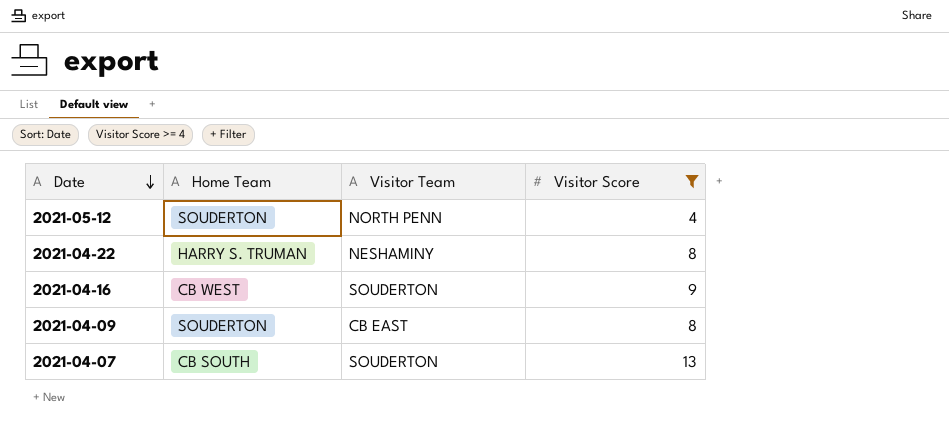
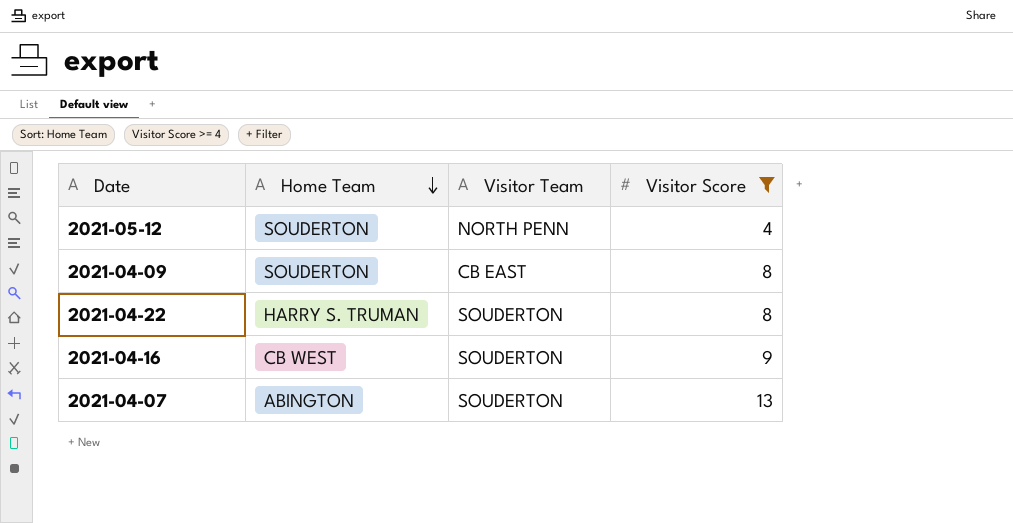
row order: Date descending -> Home Team descending
2021-04-22 | Visitor Team: NESHAMINY -> SOUDERTON
2021-04-07 | Home Team: CB SOUTH -> ABINGTON

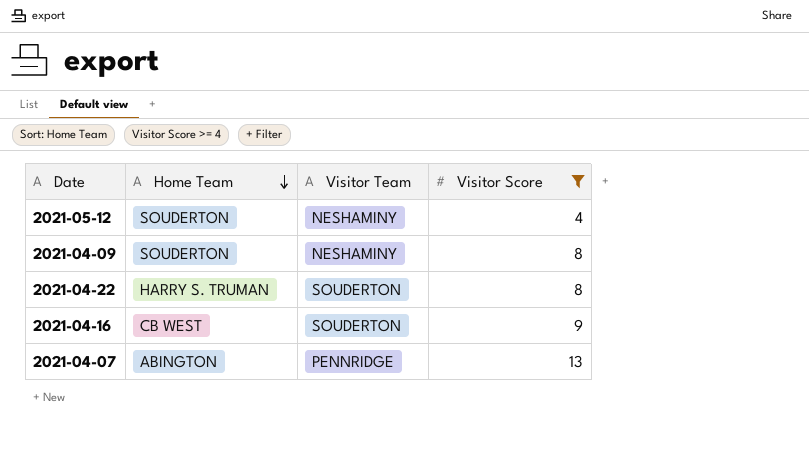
2021-05-12 | Visitor Team: NORTH PENN -> NESHAMINY
2021-04-09 | Visitor Team: CB EAST -> NESHAMINY
2021-04-07 | Visitor Team: SOUDERTON -> PENNRIDGE

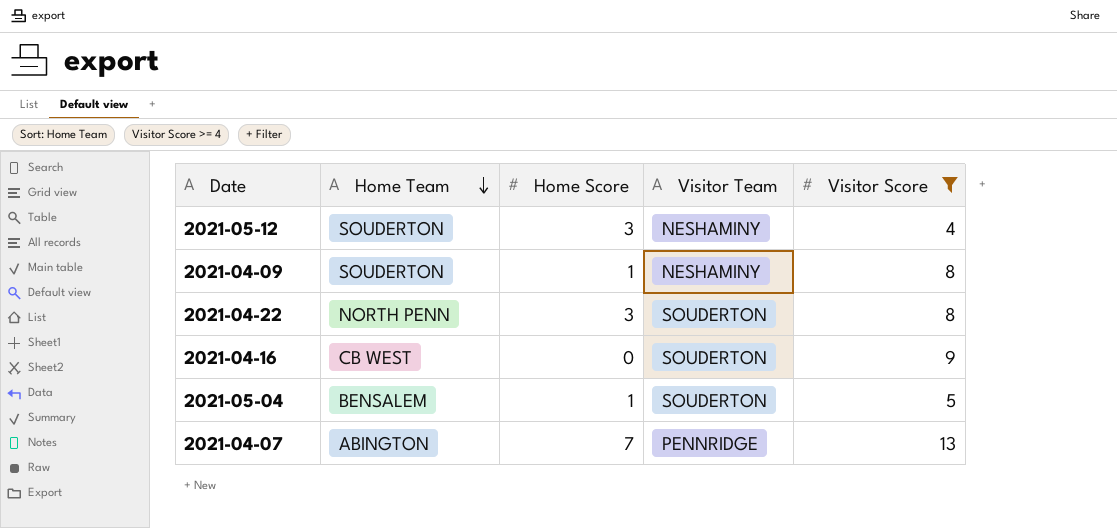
column Home Score | position: none -> 3
2021-04-22 | Home Team: HARRY S. TRUMAN -> NORTH PENN
row 2021-05-04: none -> BENSALEM | 1 | SOUDERTON | 5

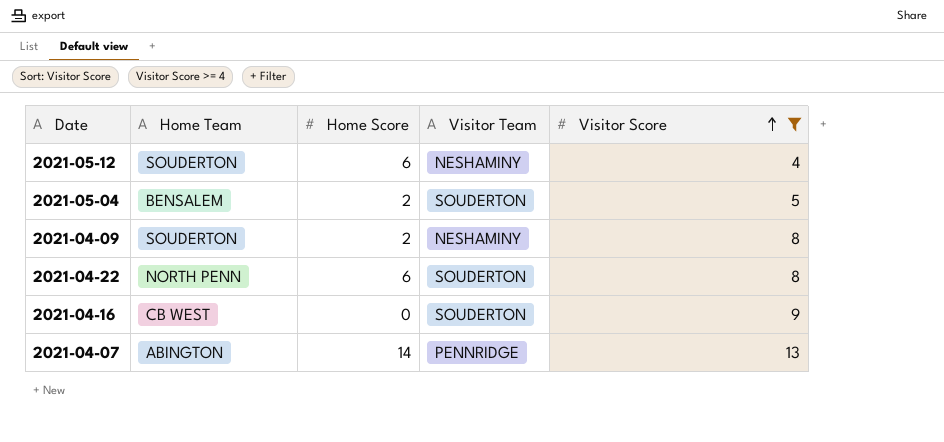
row order: Home Team descending -> Visitor Score ascending
2021-05-12 | Home Score: 3 -> 6
2021-05-04 | Home Score: 1 -> 2
2021-04-09 | Home Score: 1 -> 2
2021-04-22 | Home Score: 3 -> 6
2021-04-07 | Home Score: 7 -> 14

